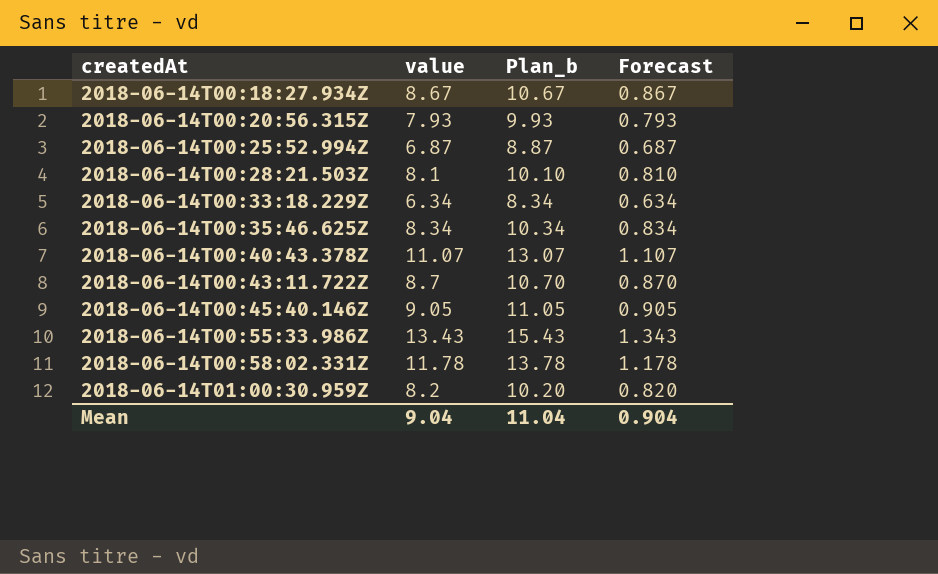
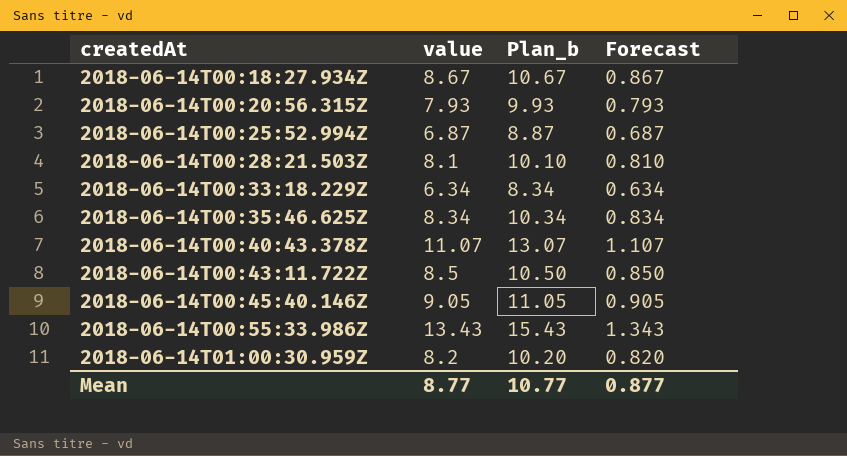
row 2018-06-14T00:58:02.331Z: 11.78 | 13.78 | 1.178 -> none
2018-06-14T00:43:11.722Z | value: 8.7 -> 8.5
2018-06-14T00:43:11.722Z | Plan_b: 10.70 -> 10.50
2018-06-14T00:43:11.722Z | Forecast: 0.870 -> 0.850
Mean | value: 9.04 -> 8.77
Mean | Plan_b: 11.04 -> 10.77
Mean | Forecast: 0.904 -> 0.877

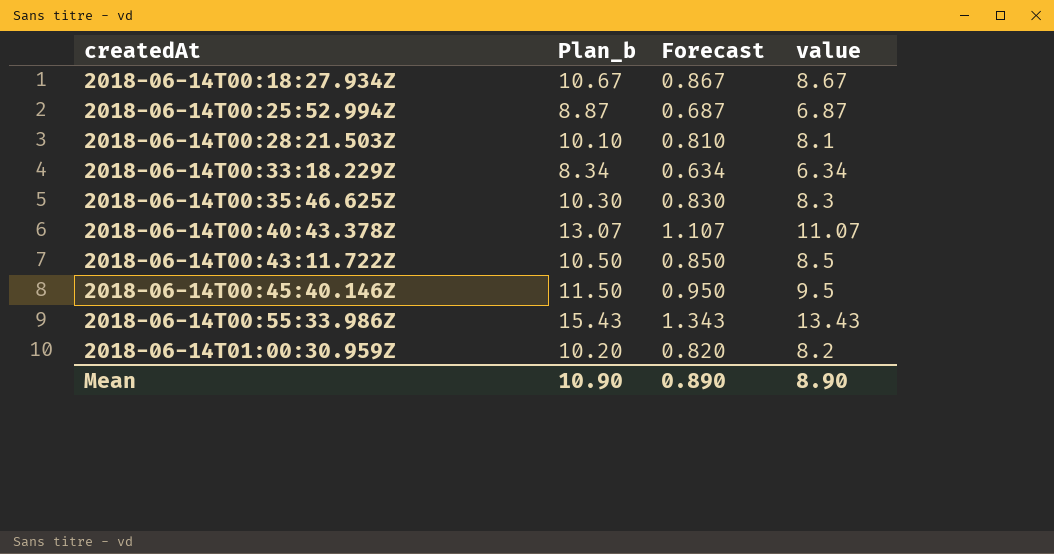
column value | position: 2 -> 4
row 2018-06-14T00:20:56.315Z: 7.93 | 9.93 | 0.793 -> none
2018-06-14T00:35:46.625Z | Plan_b: 10.34 -> 10.30
2018-06-14T00:35:46.625Z | Forecast: 0.834 -> 0.830
2018-06-14T00:35:46.625Z | value: 8.34 -> 8.3
2018-06-14T00:45:40.146Z | Plan_b: 11.05 -> 11.50
2018-06-14T00:45:40.146Z | Forecast: 0.905 -> 0.950
2018-06-14T00:45:40.146Z | value: 9.05 -> 9.5
Mean | Plan_b: 10.77 -> 10.90
Mean | Forecast: 0.877 -> 0.890
Mean | value: 8.77 -> 8.90

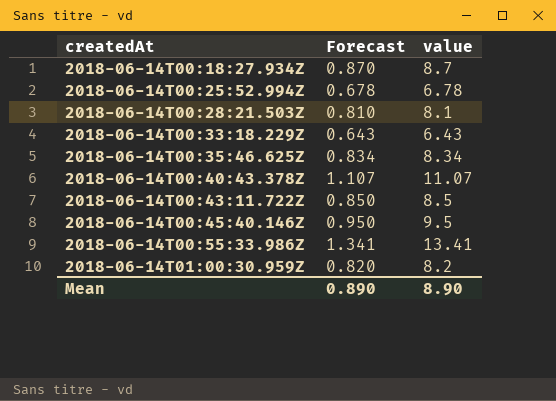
column Plan_b | formula: [value] + 2 -> none
2018-06-14T00:18:27.934Z | Forecast: 0.867 -> 0.870
2018-06-14T00:18:27.934Z | value: 8.67 -> 8.7
2018-06-14T00:25:52.994Z | Forecast: 0.687 -> 0.678
2018-06-14T00:25:52.994Z | value: 6.87 -> 6.78
2018-06-14T00:33:18.229Z | Forecast: 0.634 -> 0.643
2018-06-14T00:33:18.229Z | value: 6.34 -> 6.43
2018-06-14T00:35:46.625Z | Forecast: 0.830 -> 0.834
2018-06-14T00:35:46.625Z | value: 8.3 -> 8.34
2018-06-14T00:55:33.986Z | Forecast: 1.343 -> 1.341
2018-06-14T00:55:33.986Z | value: 13.43 -> 13.41

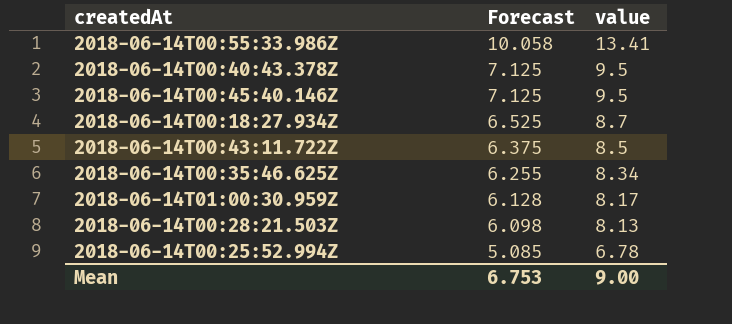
row order: createdAt ascending -> Forecast descending
column Forecast | formula: [value] * 0.1 -> [value] * 0.75
row 2018-06-14T00:33:18.229Z: 0.643 | 6.43 -> none
2018-06-14T00:40:43.378Z | value: 11.07 -> 9.5
2018-06-14T01:00:30.959Z | value: 8.2 -> 8.17
2018-06-14T00:28:21.503Z | value: 8.1 -> 8.13
Mean | Forecast: 0.890 -> 6.753
Mean | value: 8.90 -> 9.00

